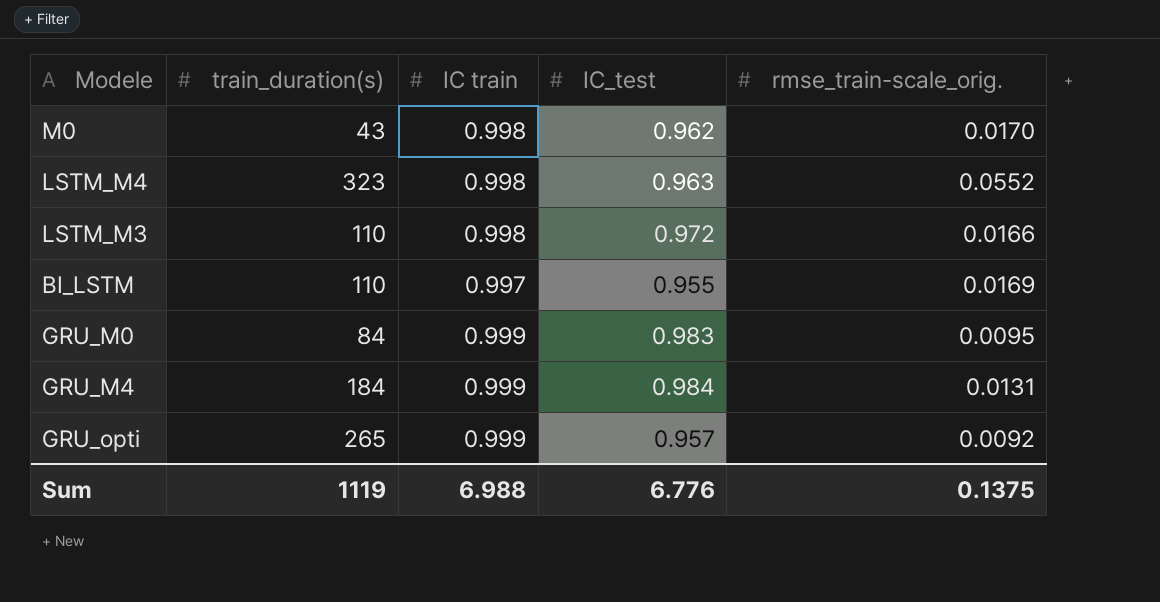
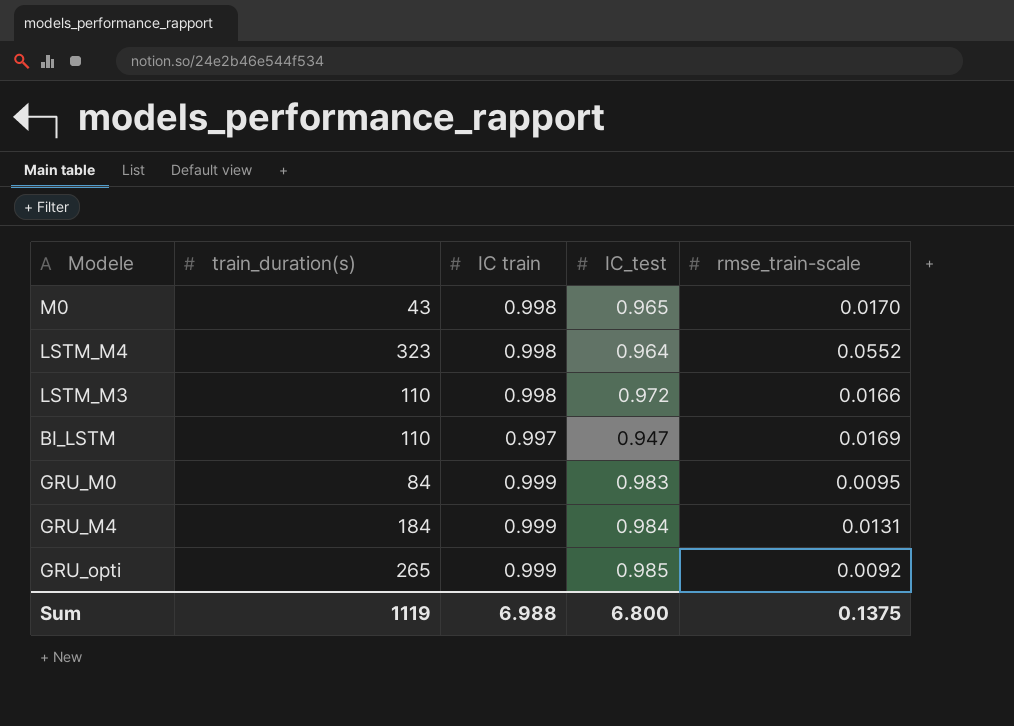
column name: rmse_train-scale_orig. -> rmse_train-scale
M0 | IC_test: 0.962 -> 0.965
LSTM_M4 | IC_test: 0.963 -> 0.964
BI_LSTM | IC_test: 0.955 -> 0.947
GRU_opti | IC_test: 0.957 -> 0.985
Sum | IC_test: 6.776 -> 6.800

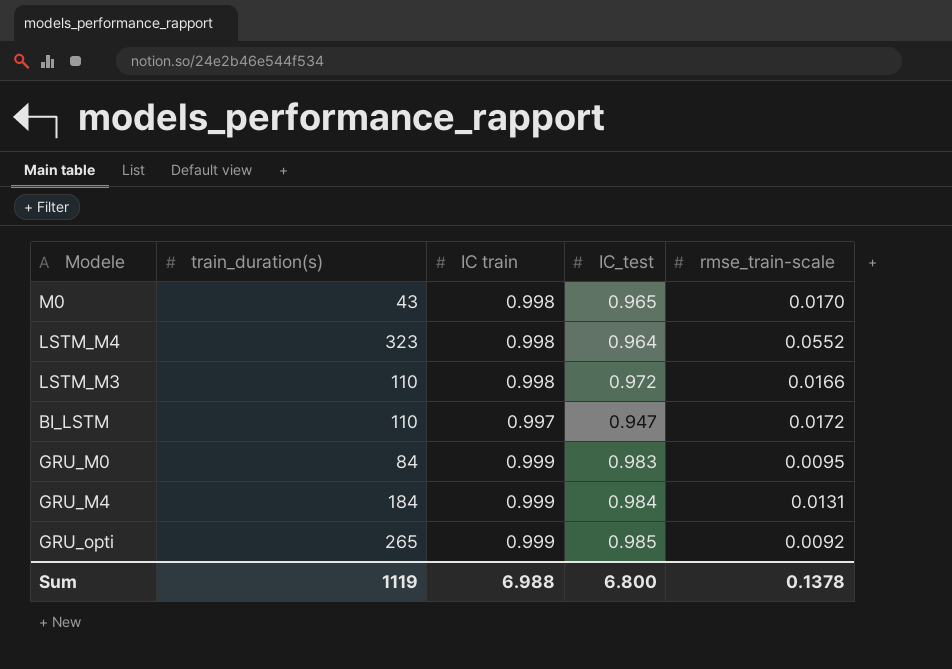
BI_LSTM | rmse_train-scale: 0.0169 -> 0.0172
Sum | rmse_train-scale: 0.1375 -> 0.1378

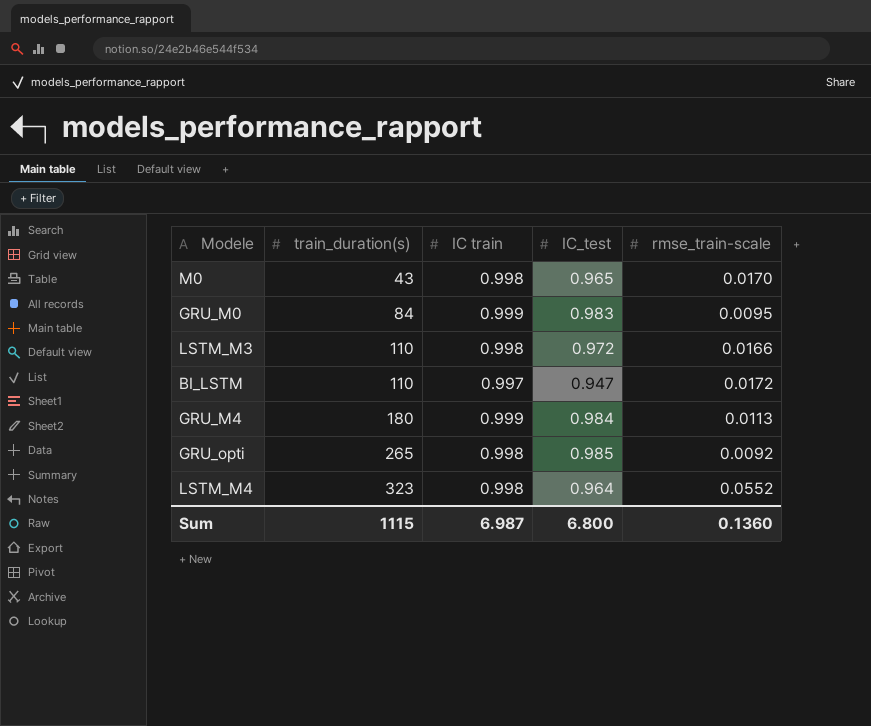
row order: none -> train_duration(s) ascending
GRU_M4 | train_duration(s): 184 -> 180
GRU_M4 | rmse_train-scale: 0.0131 -> 0.0113
GRU_opti | IC train: 0.999 -> 0.998
Sum | train_duration(s): 1119 -> 1115
Sum | IC train: 6.988 -> 6.987
Sum | rmse_train-scale: 0.1378 -> 0.1360

